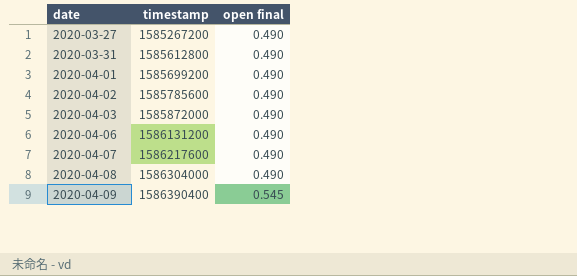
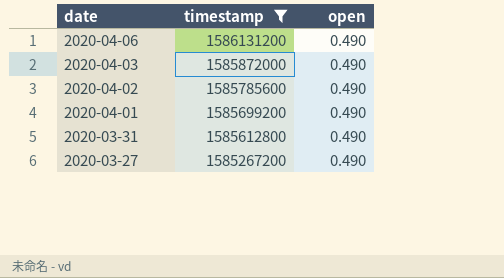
filter: none -> timestamp <= 1586131200
row order: date ascending -> date descending
column name: open final -> open

